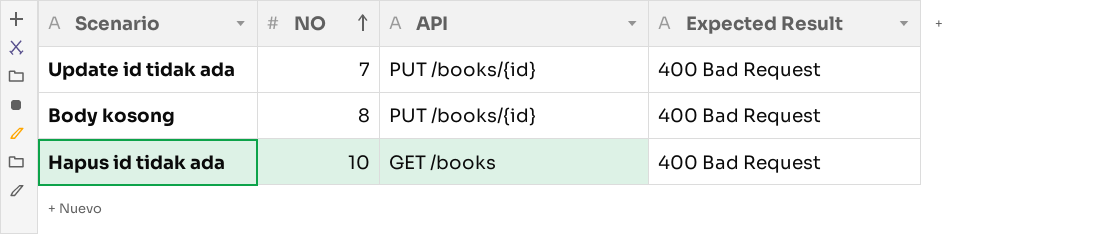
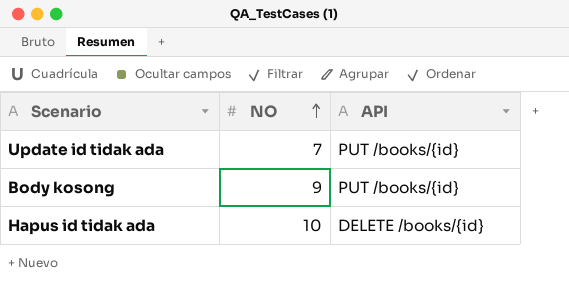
column Expected Result | position: 4 -> none
Body kosong | NO: 8 -> 9
Hapus id tidak ada | API: GET /books -> DELETE /books/{id}

